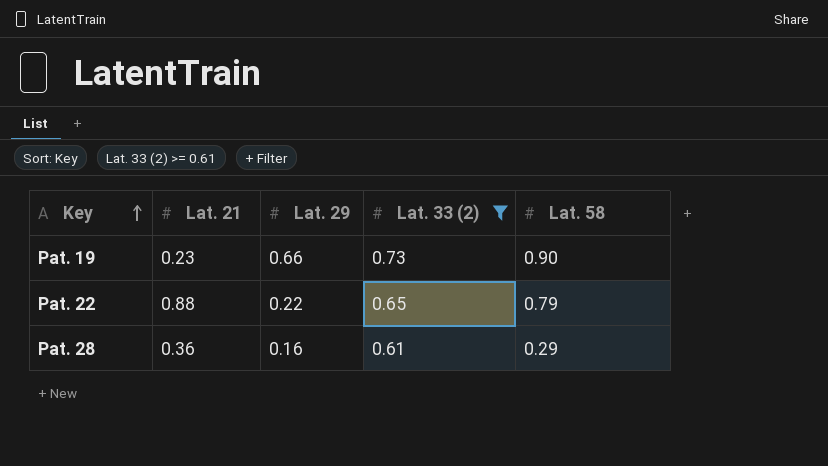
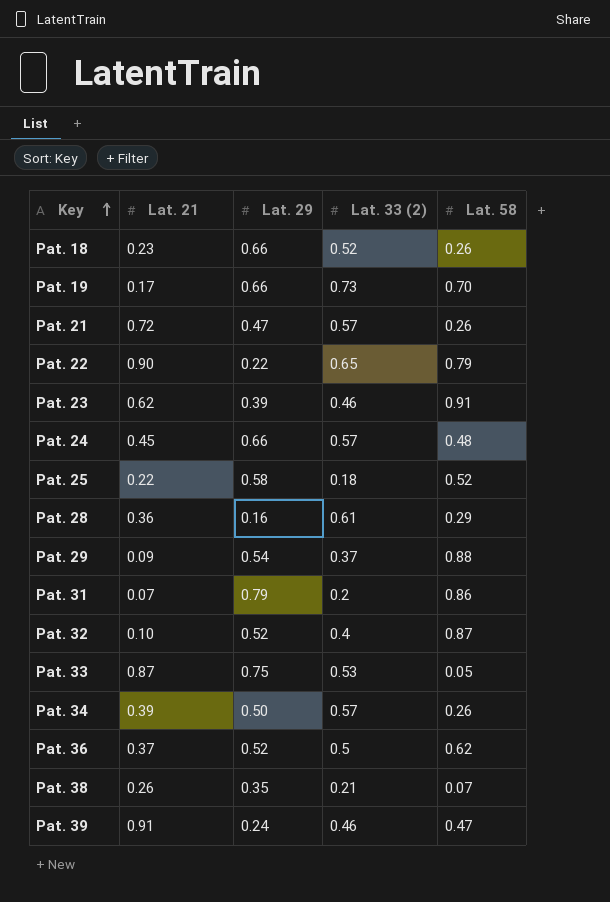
filter: Lat. 33 (2) >= 0.61 -> none
Pat. 19 | Lat. 21: 0.23 -> 0.17
Pat. 19 | Lat. 58: 0.90 -> 0.70
Pat. 22 | Lat. 21: 0.88 -> 0.90

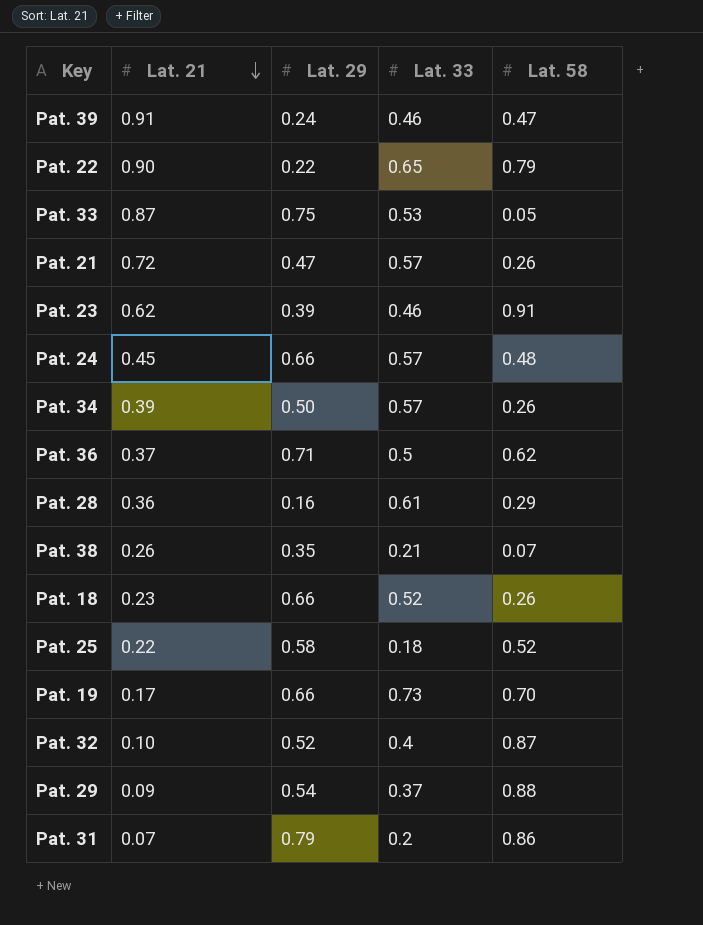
row order: Key ascending -> Lat. 21 descending
column name: Lat. 33 (2) -> Lat. 33
Pat. 36 | Lat. 29: 0.52 -> 0.71

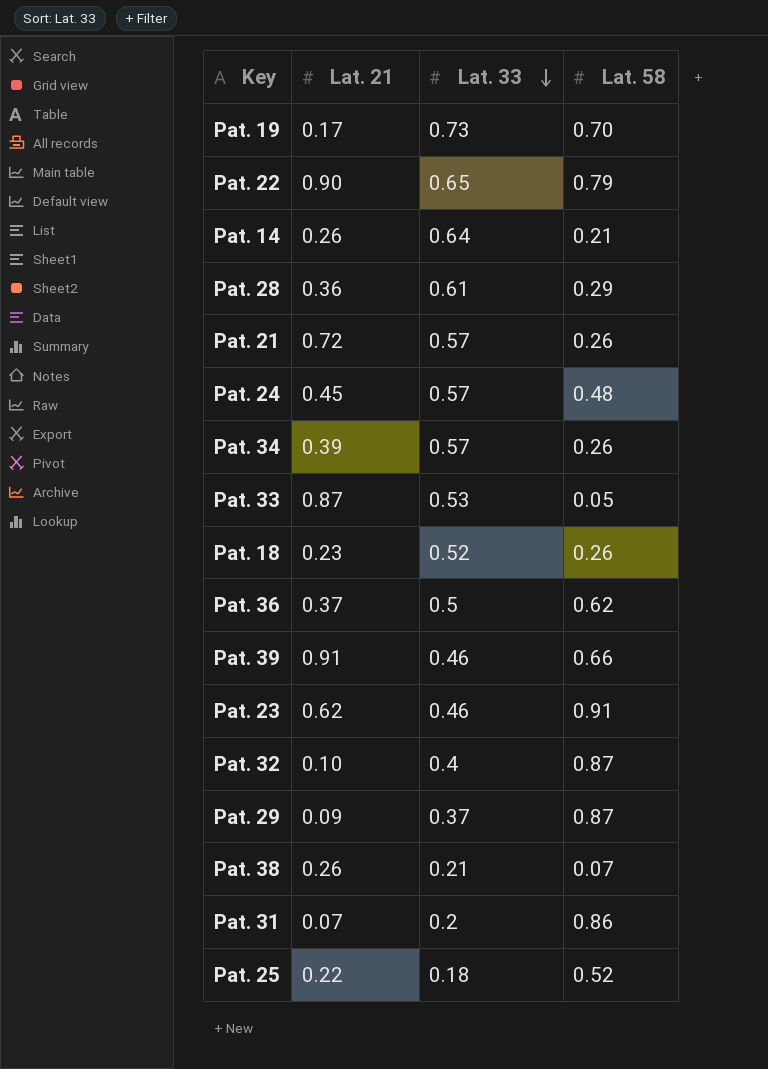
row order: Lat. 21 descending -> Lat. 33 descending
column Lat. 29 | position: 3 -> none
row Pat. 14: none -> 0.26 | 0.64 | 0.21
Pat. 39 | Lat. 58: 0.47 -> 0.66
Pat. 29 | Lat. 58: 0.88 -> 0.87

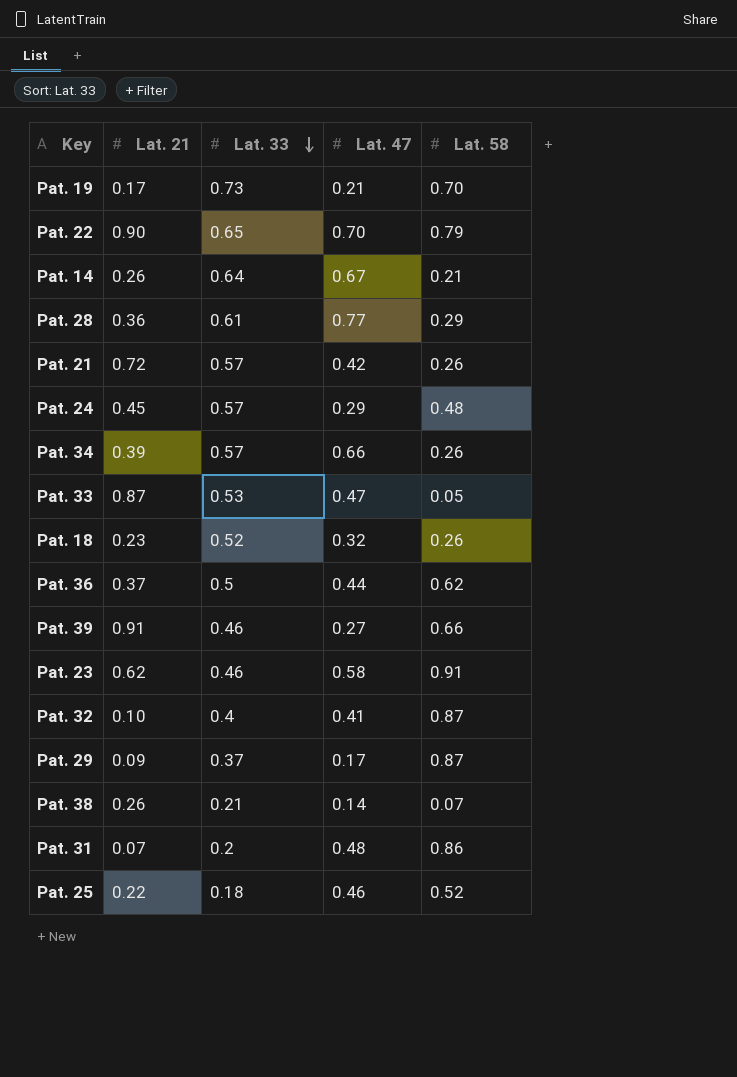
column Lat. 47 | position: none -> 4

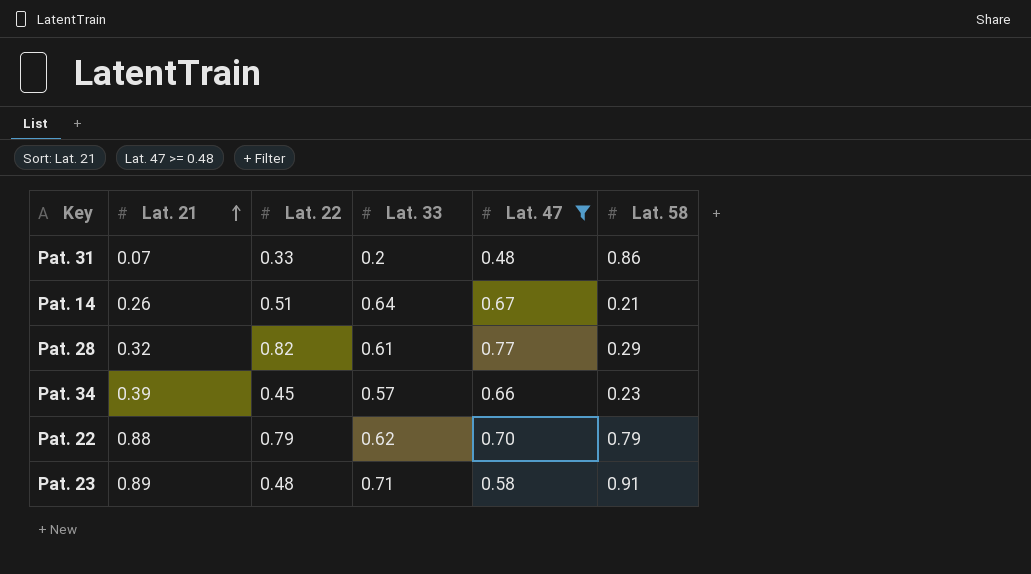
filter: none -> Lat. 47 >= 0.48
row order: Lat. 33 descending -> Lat. 21 ascending
column Lat. 22 | position: none -> 3
Pat. 28 | Lat. 21: 0.36 -> 0.32
Pat. 34 | Lat. 58: 0.26 -> 0.23
Pat. 22 | Lat. 21: 0.90 -> 0.88
Pat. 22 | Lat. 33: 0.65 -> 0.62
Pat. 23 | Lat. 21: 0.62 -> 0.89
Pat. 23 | Lat. 33: 0.46 -> 0.71

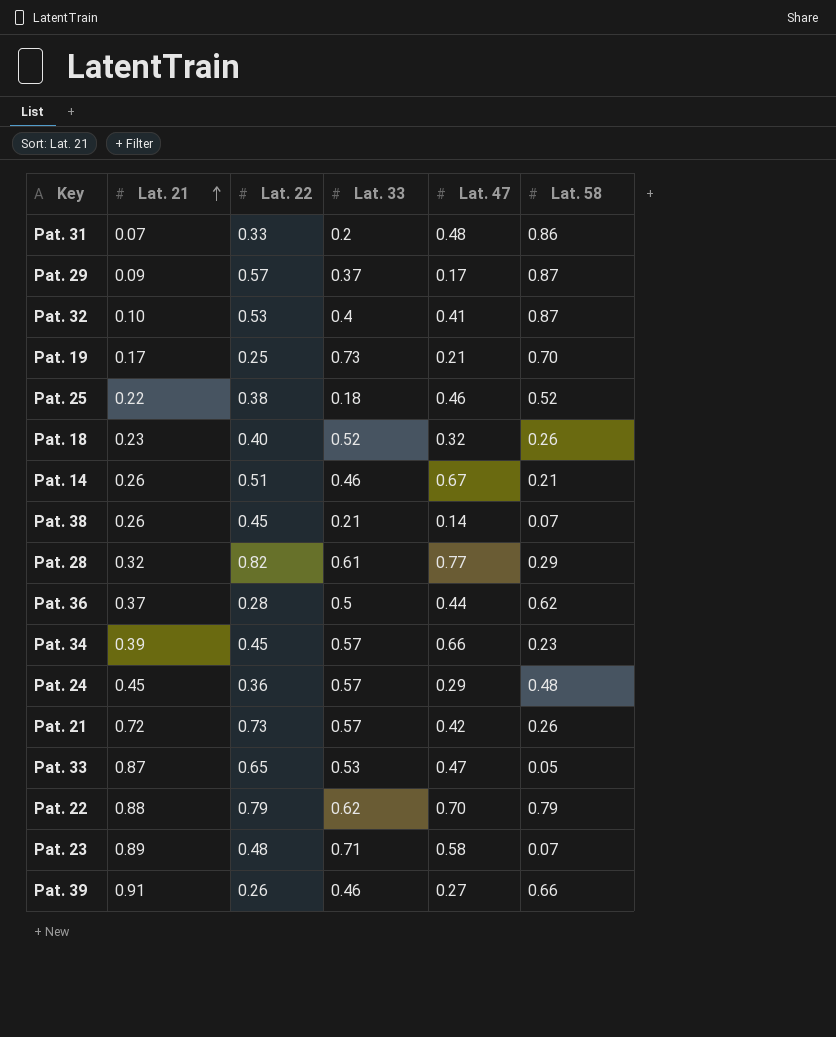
filter: Lat. 47 >= 0.48 -> none
Pat. 14 | Lat. 33: 0.64 -> 0.46
Pat. 23 | Lat. 58: 0.91 -> 0.07

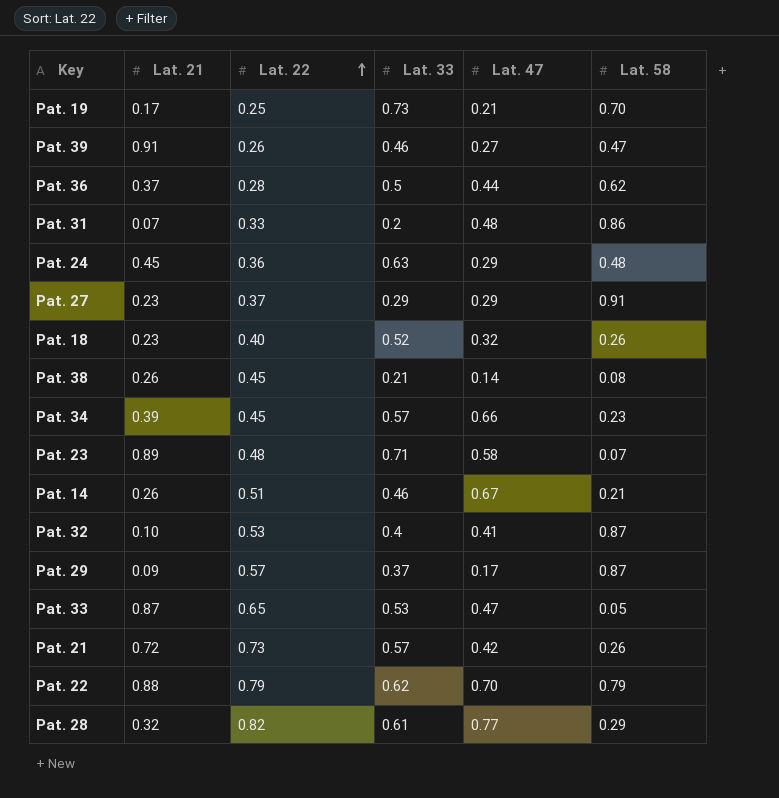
row order: Lat. 21 ascending -> Lat. 22 ascending
row Pat. 25: 0.22 | 0.38 | 0.18 | 0.46 | 0.52 -> none
Pat. 39 | Lat. 58: 0.66 -> 0.47
Pat. 24 | Lat. 33: 0.57 -> 0.63
row Pat. 27: none -> 0.23 | 0.37 | 0.29 | 0.29 | 0.91
Pat. 38 | Lat. 58: 0.07 -> 0.08

